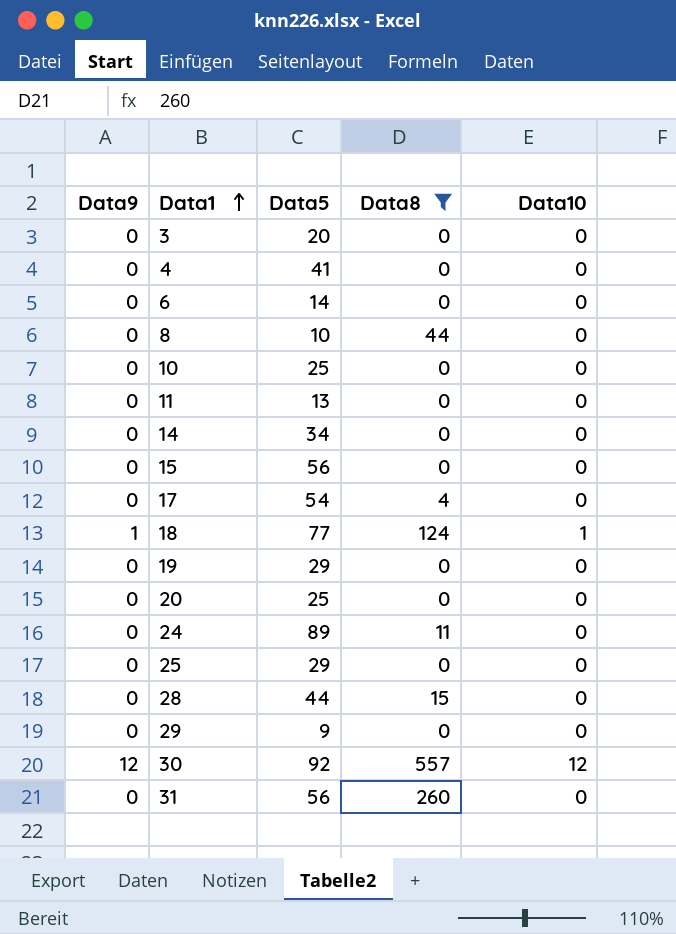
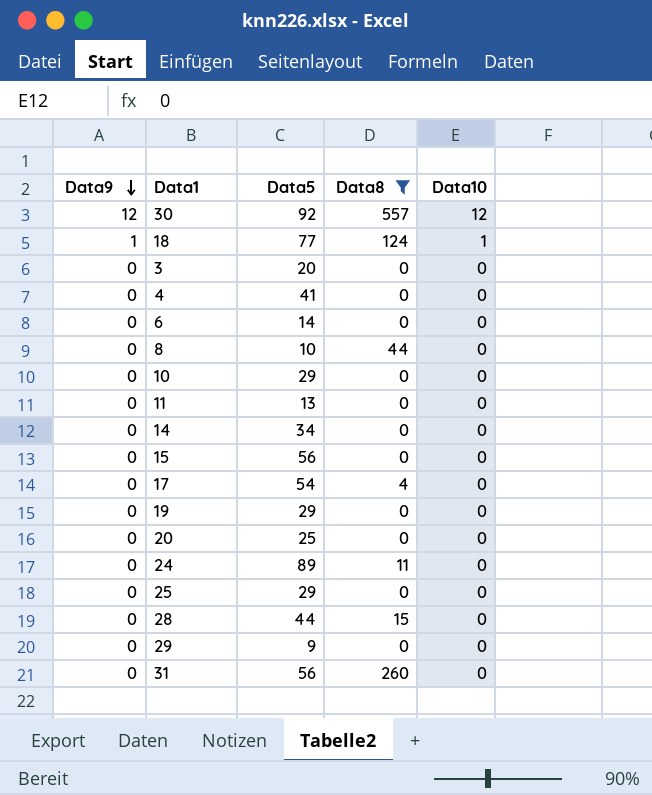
row order: Data1 ascending -> Data9 descending
10 | Data5: 25 -> 29

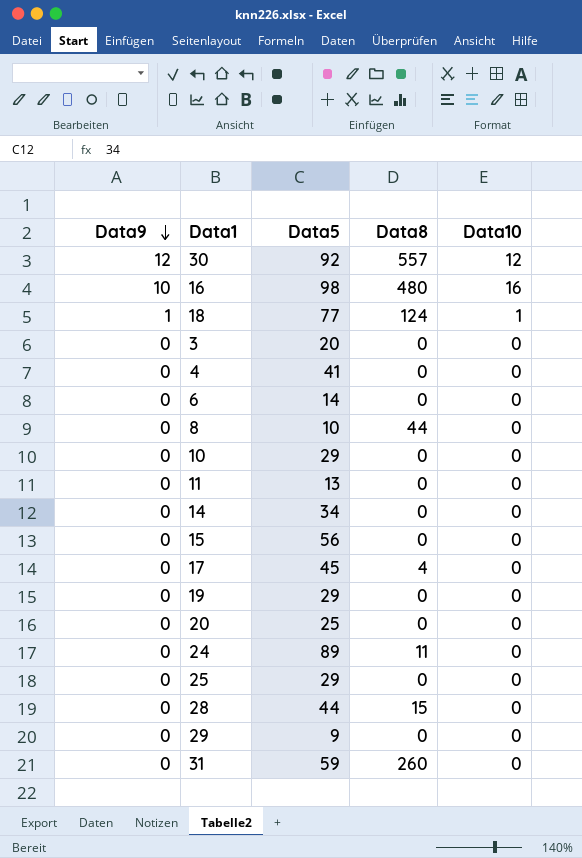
filter: Data8 != 480 -> none
17 | Data5: 54 -> 45
31 | Data5: 56 -> 59

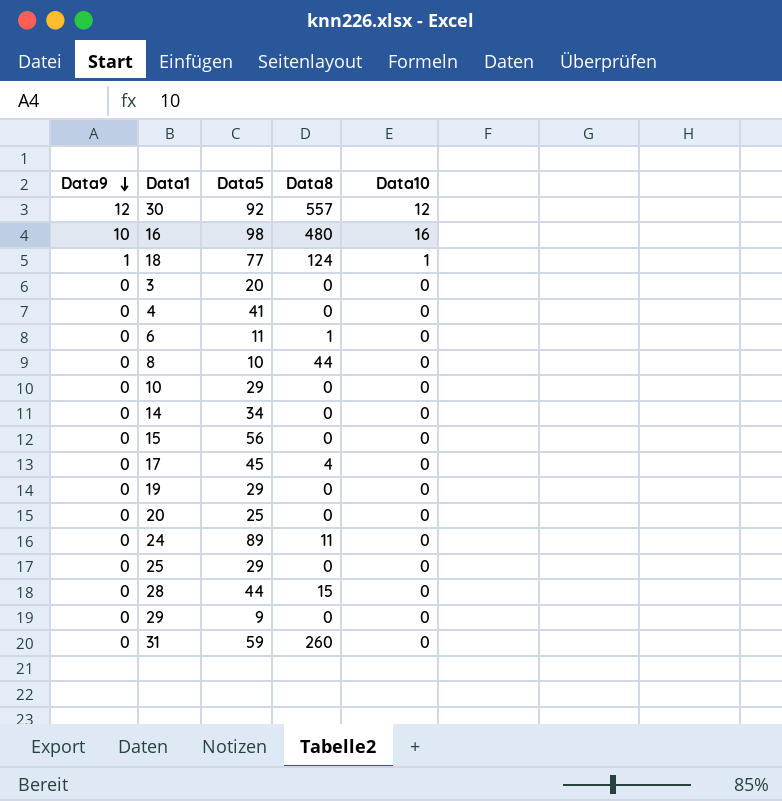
row 11: 0 | 13 | 0 | 0 -> none
6 | Data5: 14 -> 11
6 | Data8: 0 -> 1

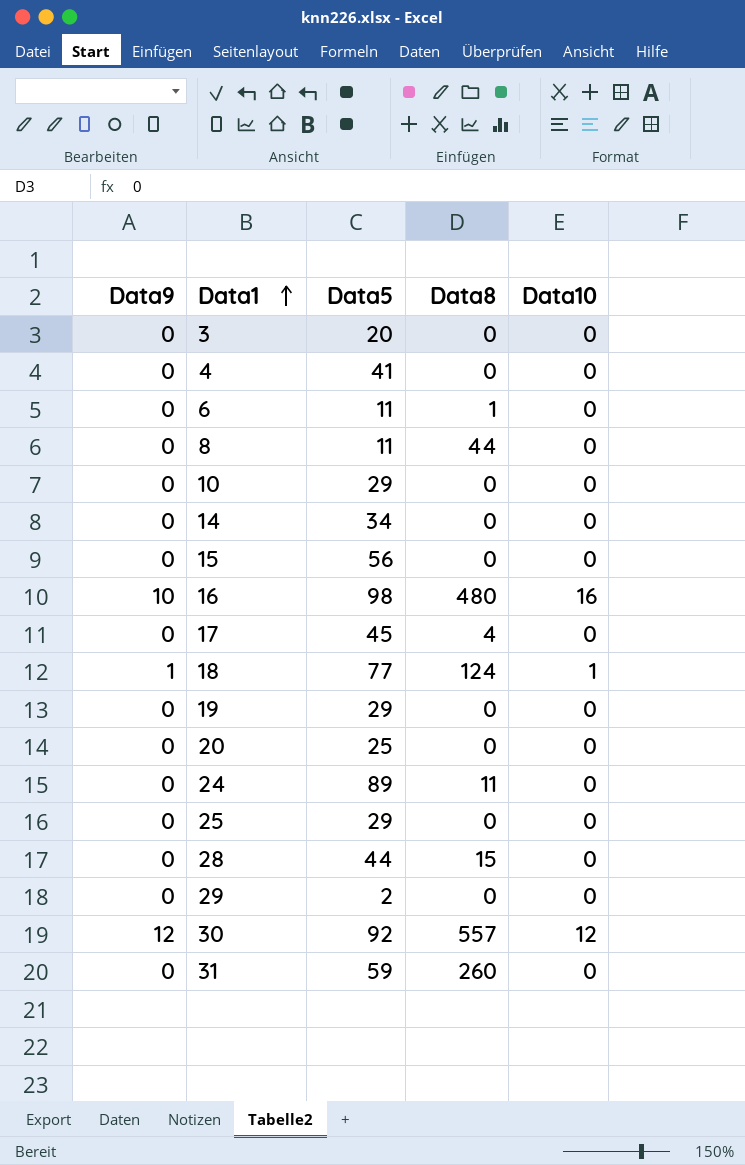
row order: Data9 descending -> Data1 ascending
8 | Data5: 10 -> 11
29 | Data5: 9 -> 2

